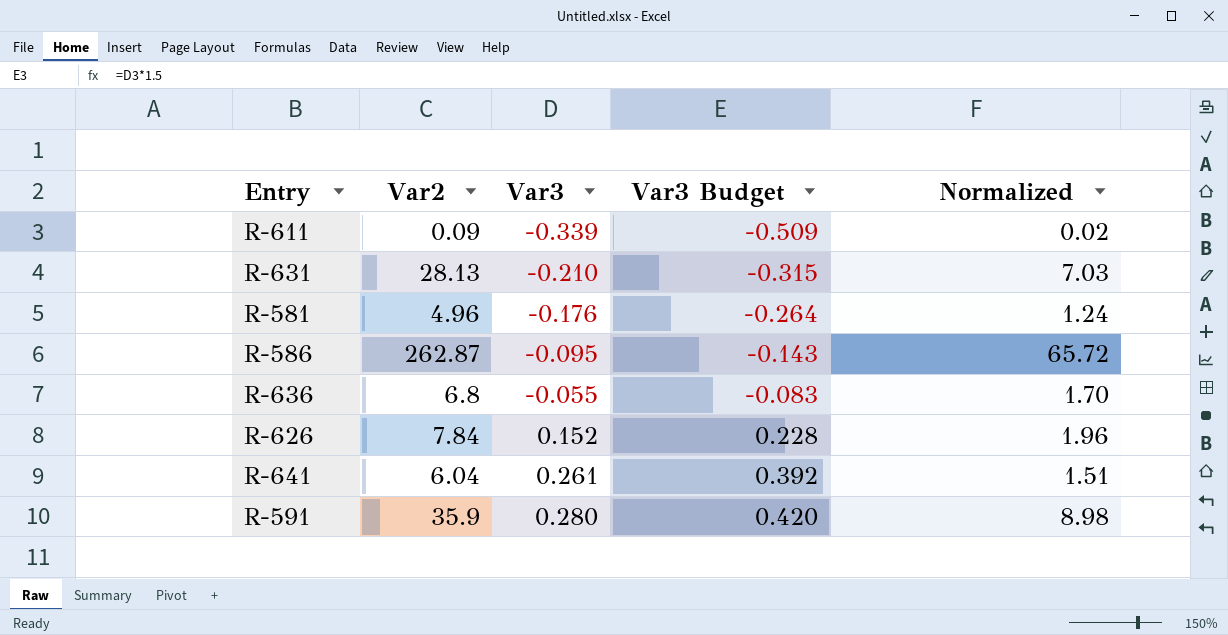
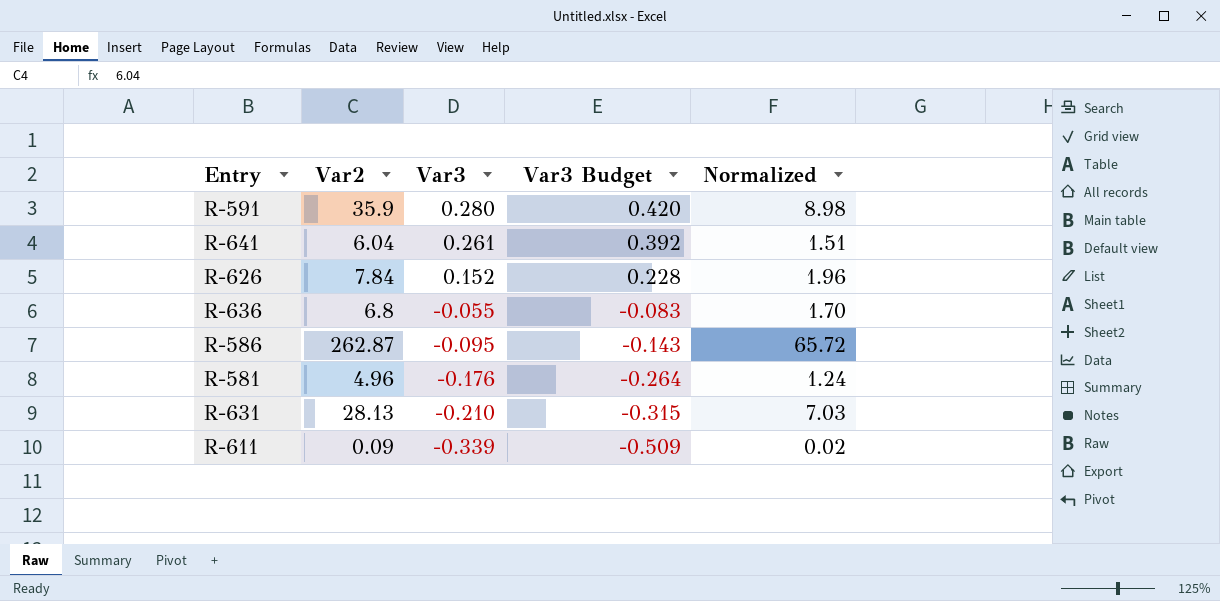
row order: Var3 ascending -> Var3 descending

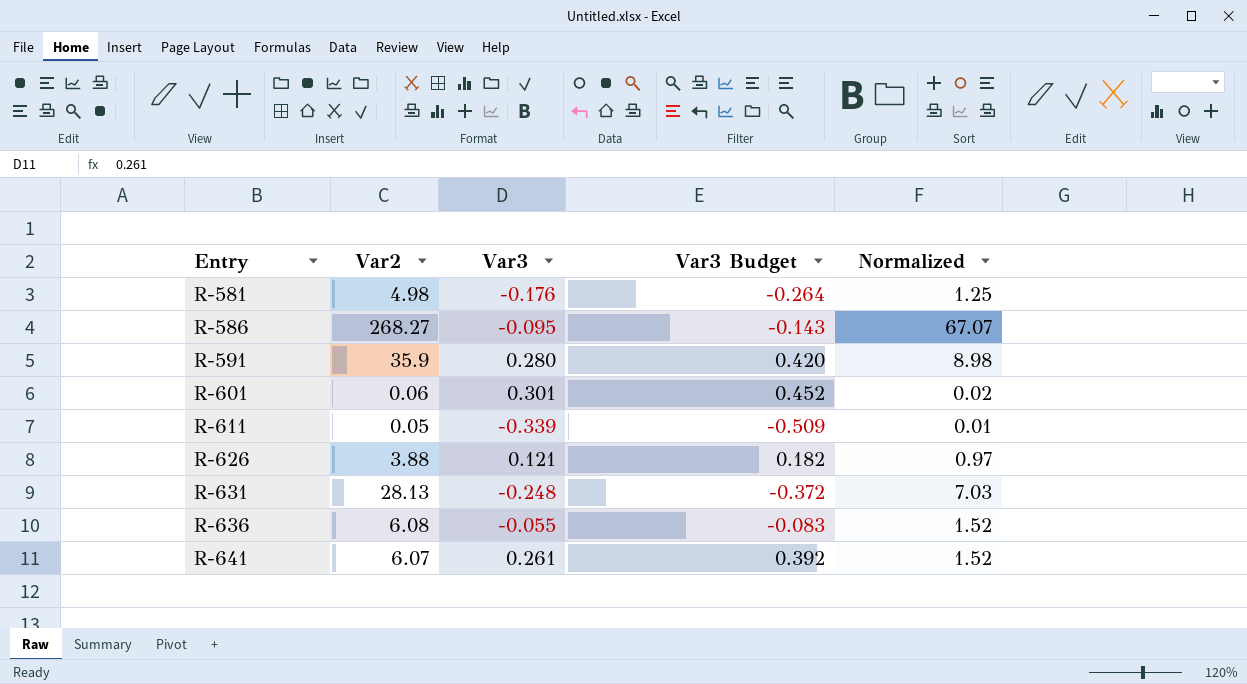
row order: Var3 descending -> Entry ascending
R-581 | Var2: 4.96 -> 4.98
R-581 | Normalized: 1.24 -> 1.25
R-586 | Var2: 262.87 -> 268.27
R-586 | Normalized: 65.72 -> 67.07
row R-601: none -> 0.06 | 0.301 | 0.452 | 0.02
R-611 | Var2: 0.09 -> 0.05
R-611 | Normalized: 0.02 -> 0.01
R-626 | Var2: 7.84 -> 3.88
R-626 | Var3: 0.152 -> 0.121
R-626 | Var3 Budget: 0.228 -> 0.182
R-626 | Normalized: 1.96 -> 0.97
R-631 | Var3: -0.210 -> -0.248
R-631 | Var3 Budget: -0.315 -> -0.372
R-636 | Var2: 6.8 -> 6.08
R-636 | Normalized: 1.70 -> 1.52
R-641 | Var2: 6.04 -> 6.07
R-641 | Normalized: 1.51 -> 1.52

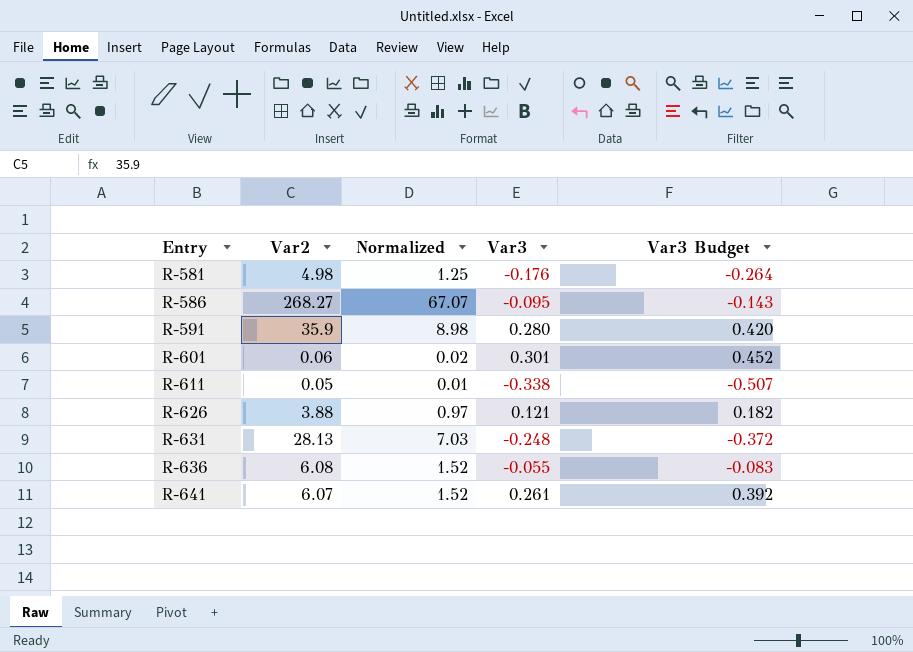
column Normalized | position: 5 -> 3
R-611 | Var3: -0.339 -> -0.338
R-611 | Var3 Budget: -0.509 -> -0.507

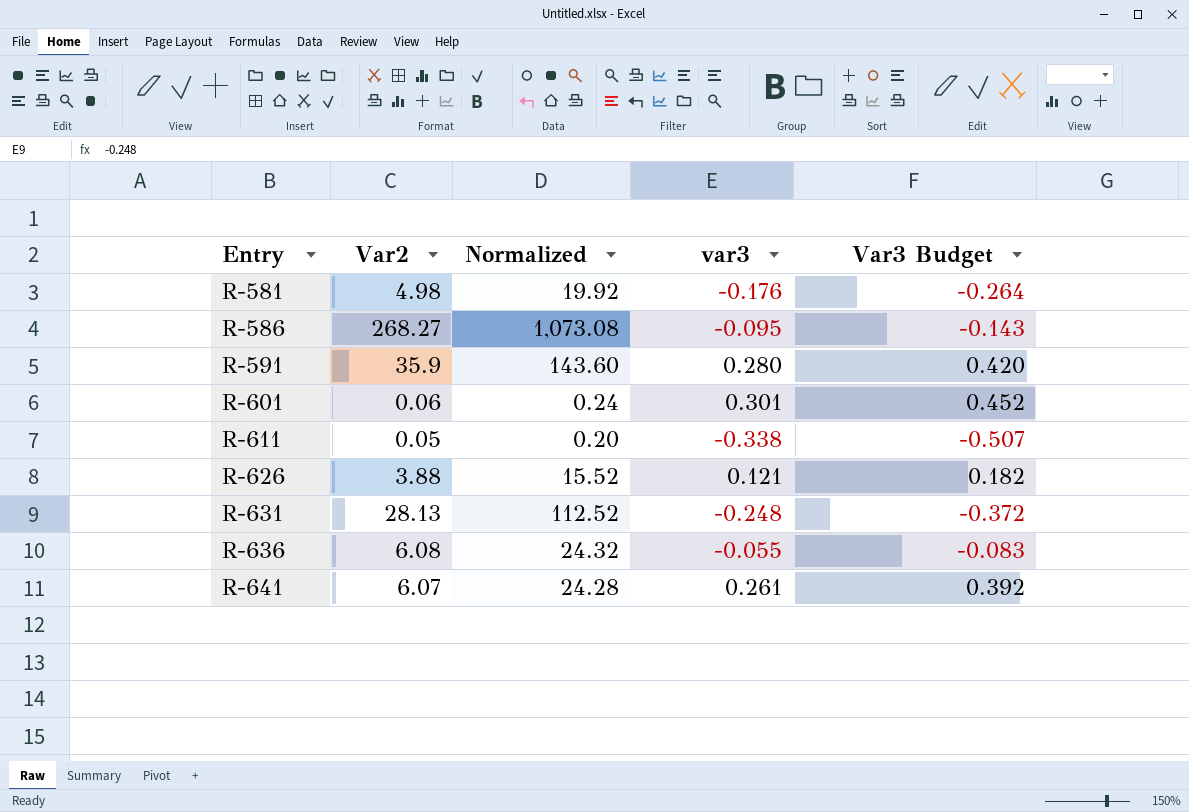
column Normalized | formula: [Var2] * 0.25 -> [Var2] * 4
column name: Var3 -> var3

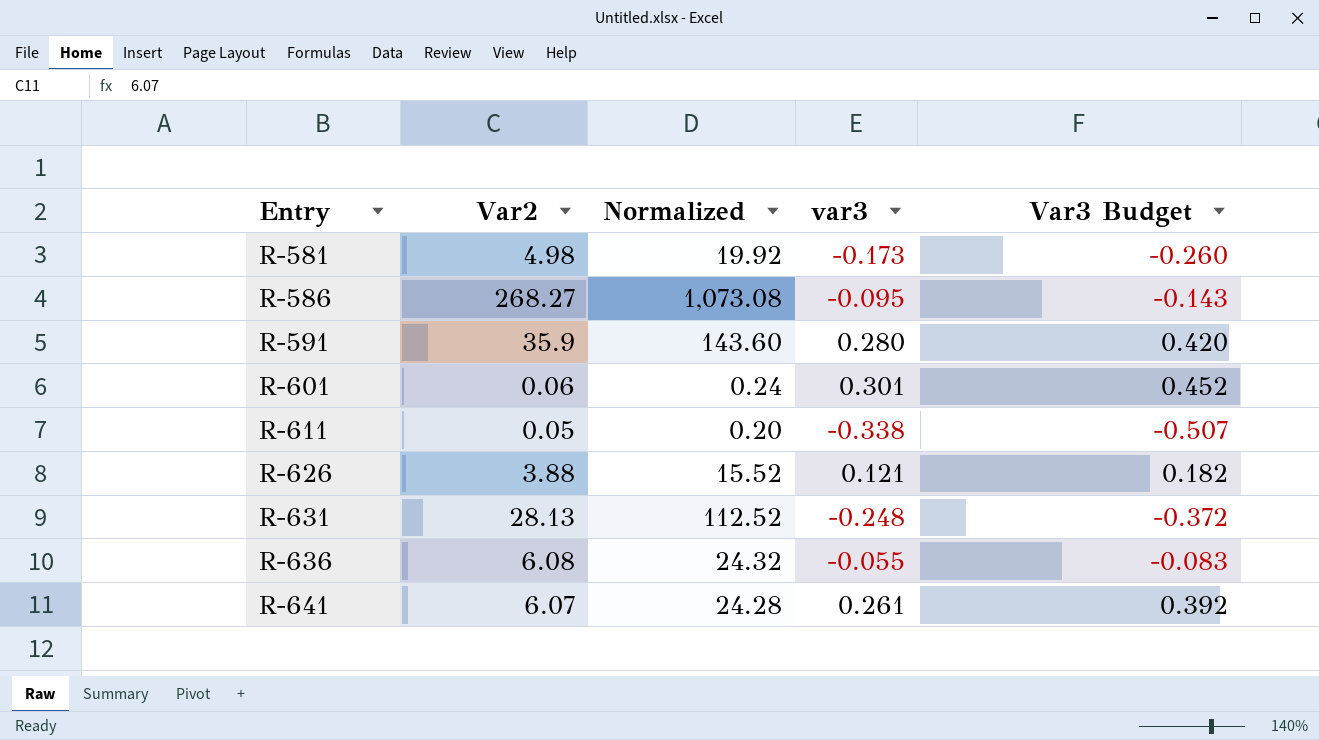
R-581 | var3: -0.176 -> -0.173
R-581 | Var3 Budget: -0.264 -> -0.260

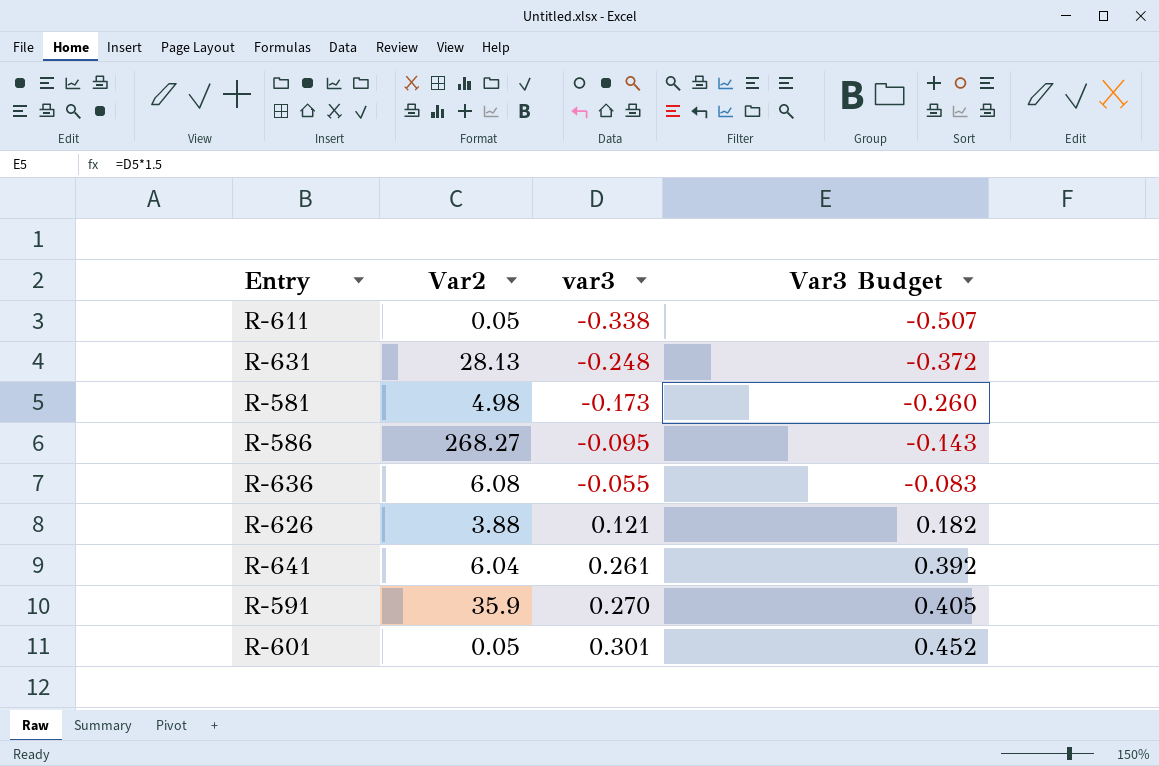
row order: Entry ascending -> var3 ascending
column Normalized | formula: [Var2] * 4 -> none
R-641 | Var2: 6.07 -> 6.04
R-591 | var3: 0.280 -> 0.270
R-591 | Var3 Budget: 0.420 -> 0.405
R-601 | Var2: 0.06 -> 0.05

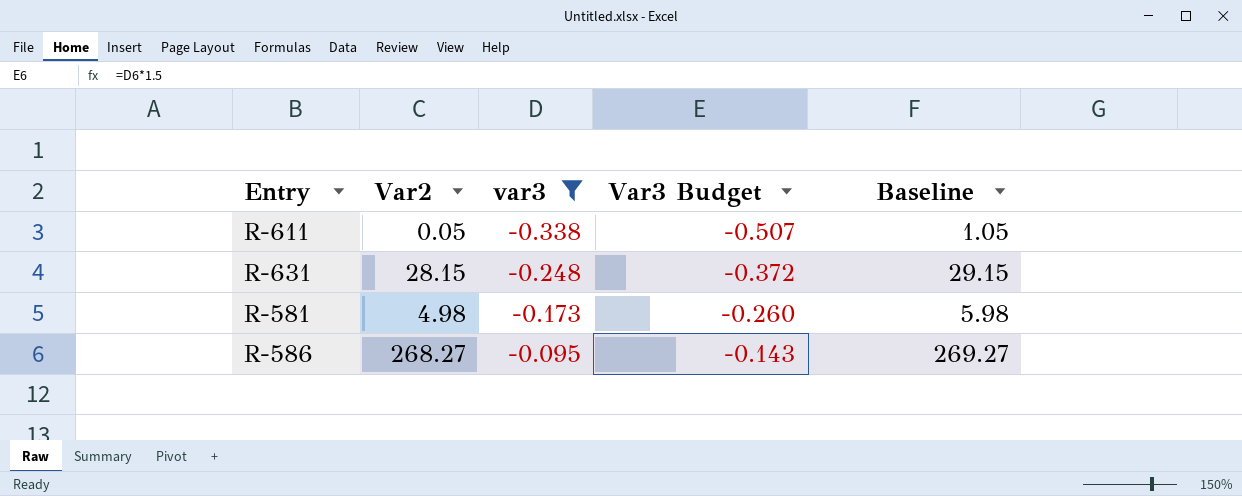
filter: none -> var3 <= -0.095
column Baseline | formula: none -> [Var2] + 1
R-631 | Var2: 28.13 -> 28.15

